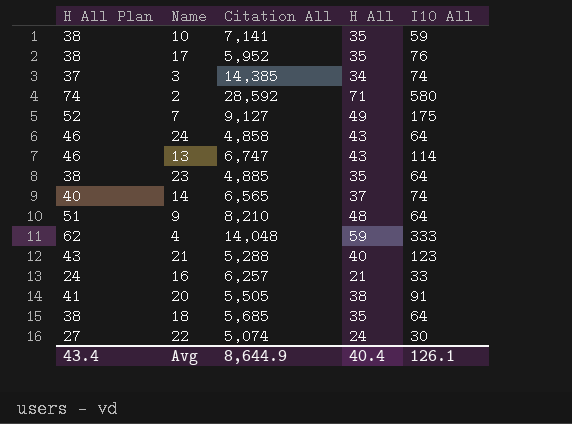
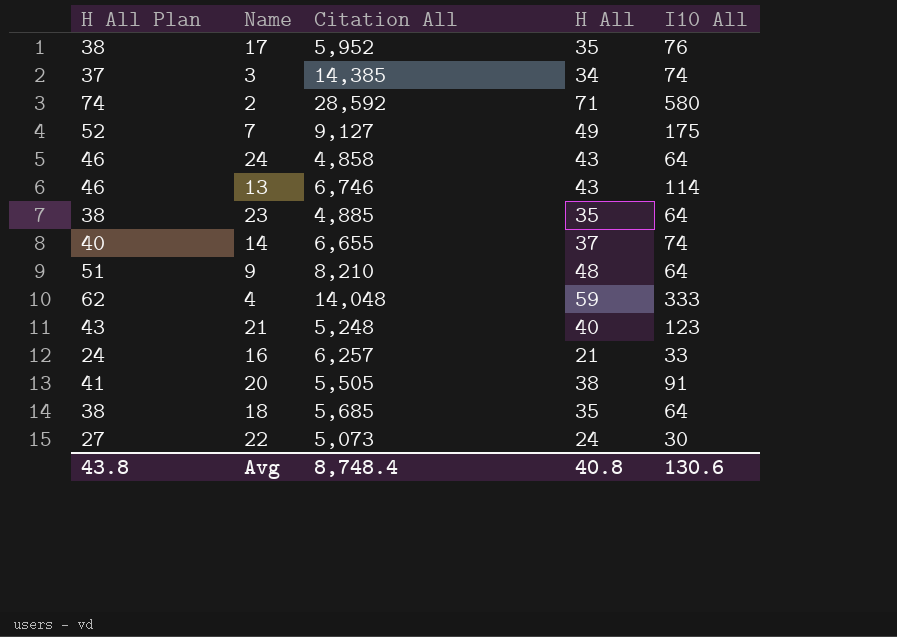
row 10: 38 | 7,141 | 35 | 59 -> none
13 | Citation All: 6,747 -> 6,746
14 | Citation All: 6,565 -> 6,655
21 | Citation All: 5,288 -> 5,248
22 | Citation All: 5,074 -> 5,073
Avg | H All Plan: 43.4 -> 43.8
Avg | Citation All: 8,644.9 -> 8,748.4
Avg | H All: 40.4 -> 40.8
Avg | I10 All: 126.1 -> 130.6

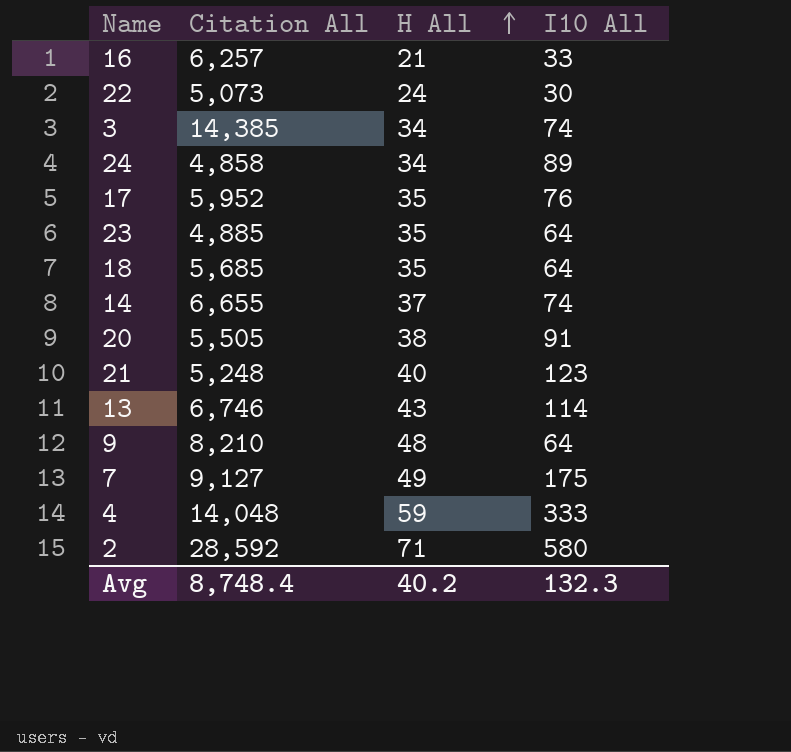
row order: none -> H All ascending
column H All Plan | formula: [H All] + 3 -> none
24 | H All: 43 -> 34
24 | I10 All: 64 -> 89
Avg | H All: 40.8 -> 40.2
Avg | I10 All: 130.6 -> 132.3

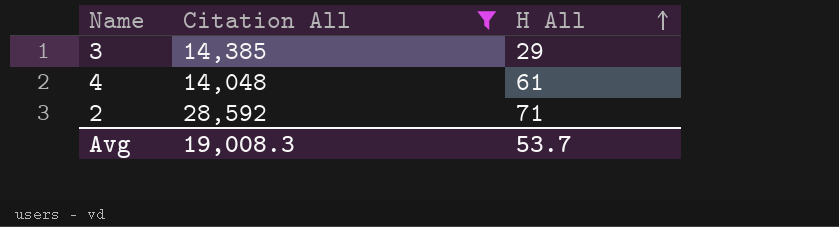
filter: none -> Citation All >= 14,048
column I10 All | position: 4 -> none
3 | H All: 34 -> 29
4 | H All: 59 -> 61
Avg | Citation All: 8,748.4 -> 19,008.3
Avg | H All: 40.2 -> 53.7

